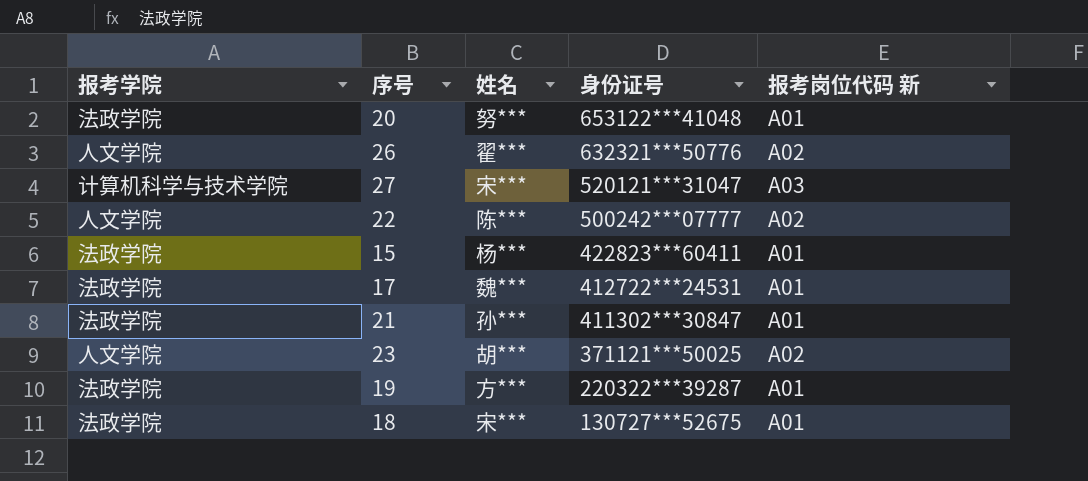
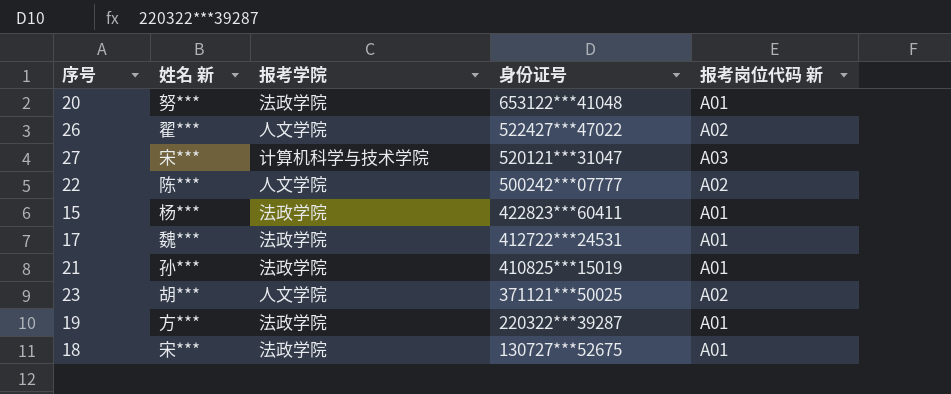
column name: 姓名 -> 姓名 新
column 报考学院 | position: 1 -> 3
26 | 身份证号: 632321***50776 -> 522427***47022
21 | 身份证号: 411302***30847 -> 410825***15019

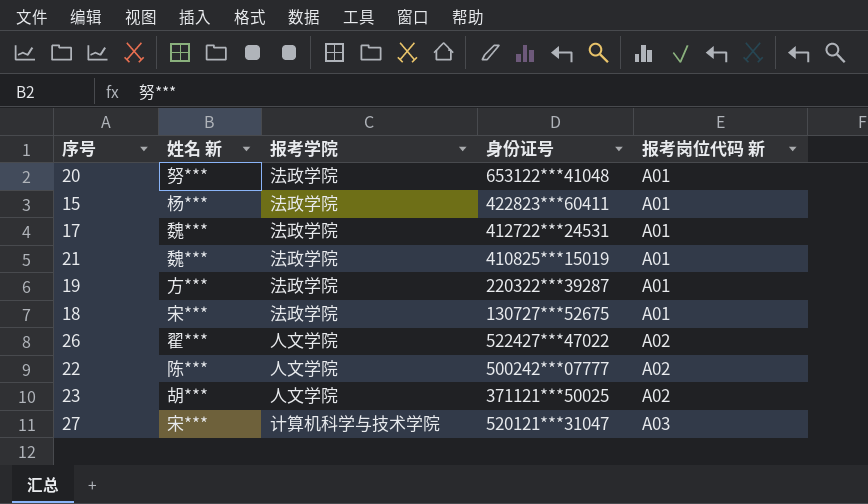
row order: 身份证号 descending -> 报考岗位代码 新 ascending
21 | 姓名 新: 孙*** -> 魏***

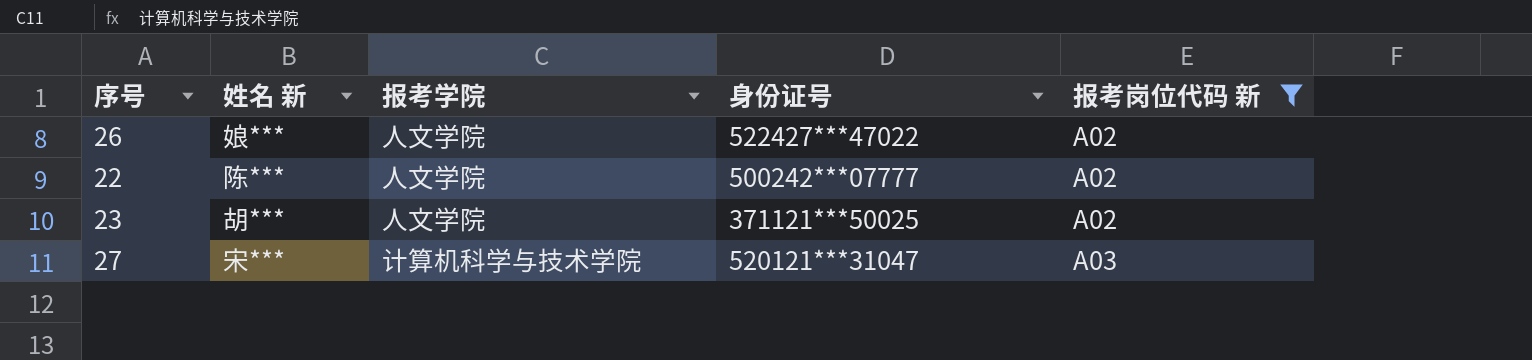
filter: none -> 报考岗位代码 新 != A01
26 | 姓名 新: 翟*** -> 娘***

